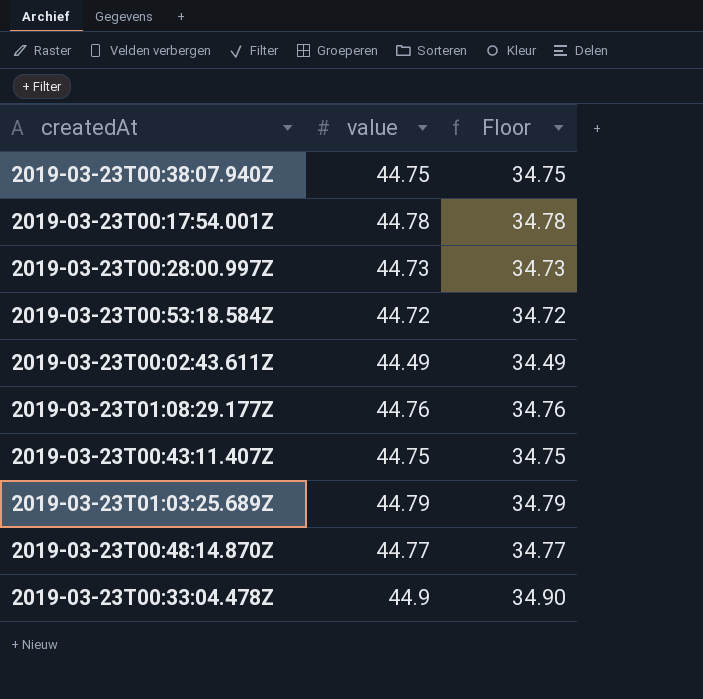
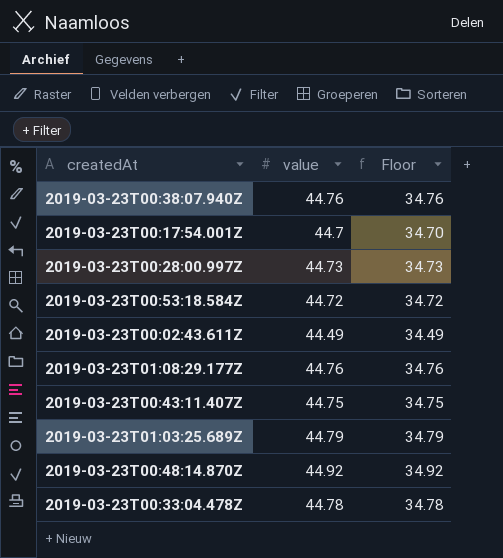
2019-03-23T00:38:07.940Z | value: 44.75 -> 44.76
2019-03-23T00:38:07.940Z | Floor: 34.75 -> 34.76
2019-03-23T00:17:54.001Z | value: 44.78 -> 44.7
2019-03-23T00:17:54.001Z | Floor: 34.78 -> 34.70
2019-03-23T00:48:14.870Z | value: 44.77 -> 44.92
2019-03-23T00:48:14.870Z | Floor: 34.77 -> 34.92
2019-03-23T00:33:04.478Z | value: 44.9 -> 44.78
2019-03-23T00:33:04.478Z | Floor: 34.90 -> 34.78

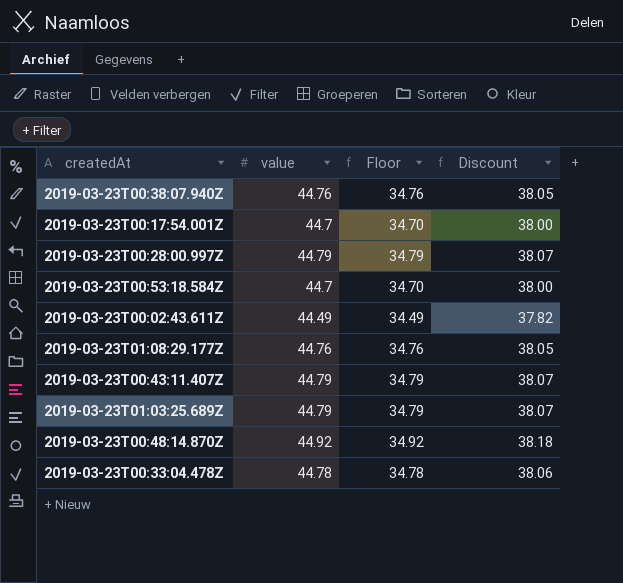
column Discount | formula: none -> [value] * 0.85
2019-03-23T00:28:00.997Z | value: 44.73 -> 44.79
2019-03-23T00:28:00.997Z | Floor: 34.73 -> 34.79
2019-03-23T00:53:18.584Z | value: 44.72 -> 44.7
2019-03-23T00:53:18.584Z | Floor: 34.72 -> 34.70
2019-03-23T00:43:11.407Z | value: 44.75 -> 44.79
2019-03-23T00:43:11.407Z | Floor: 34.75 -> 34.79

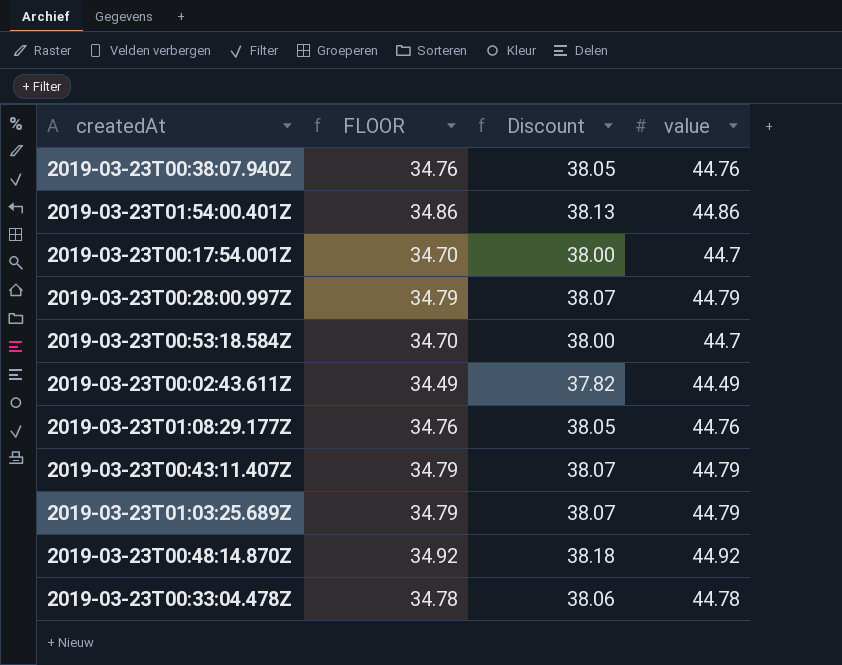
column name: Floor -> FLOOR
column value | position: 2 -> 4
row 2019-03-23T01:54:00.401Z: none -> 34.86 | 38.13 | 44.86

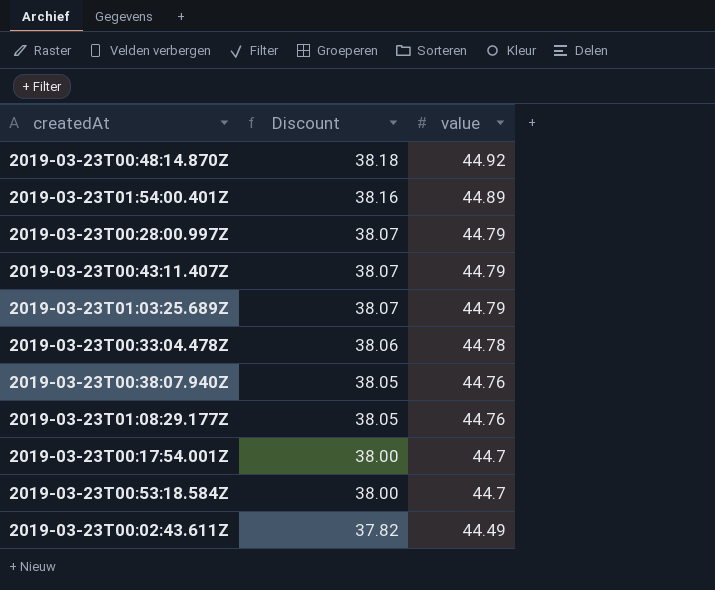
row order: none -> Discount descending
column FLOOR | formula: [value] - 10 -> none
2019-03-23T01:54:00.401Z | Discount: 38.13 -> 38.16
2019-03-23T01:54:00.401Z | value: 44.86 -> 44.89

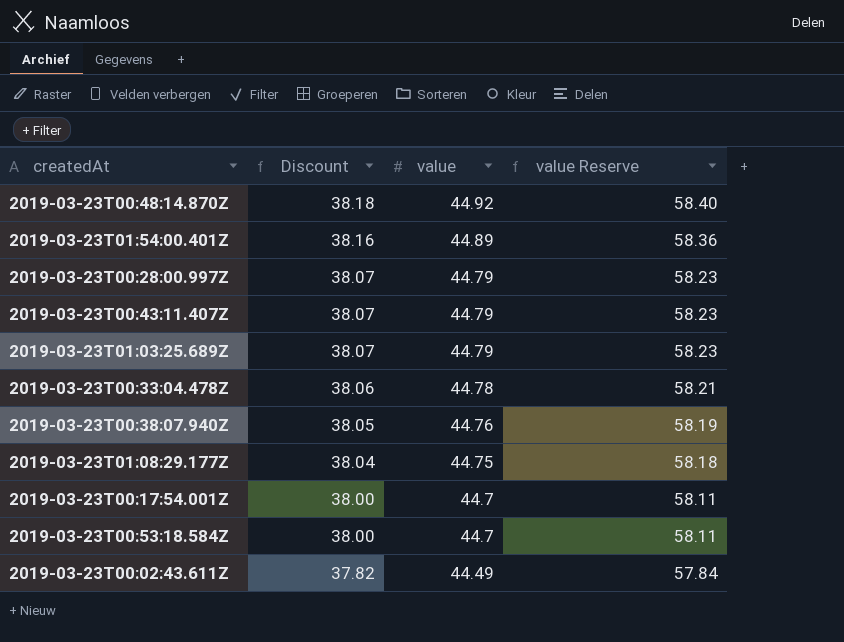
column value Reserve | formula: none -> [value] * 1.3
2019-03-23T01:08:29.177Z | Discount: 38.05 -> 38.04
2019-03-23T01:08:29.177Z | value: 44.76 -> 44.75

